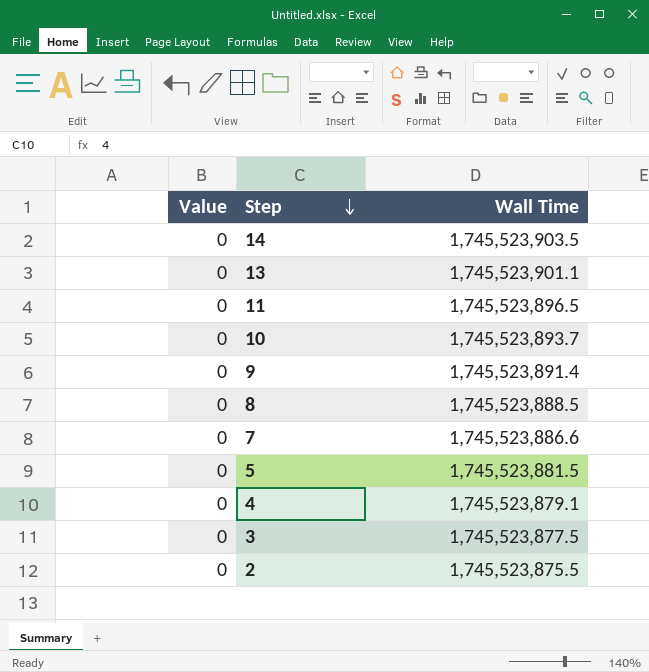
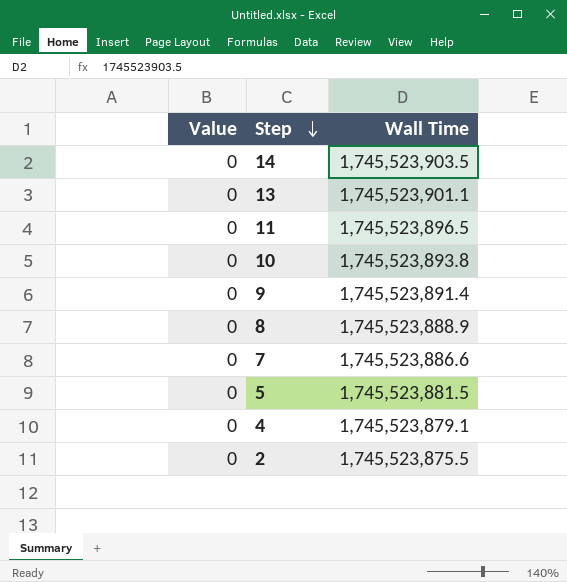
row 3: 0 | 1,745,523,877.5 -> none
10 | Wall Time: 1,745,523,893.7 -> 1,745,523,893.8
8 | Wall Time: 1,745,523,888.5 -> 1,745,523,888.9

